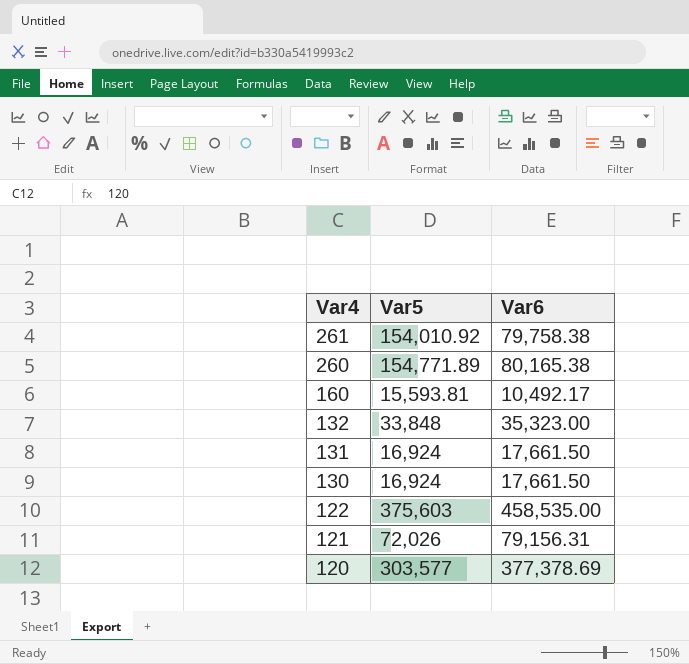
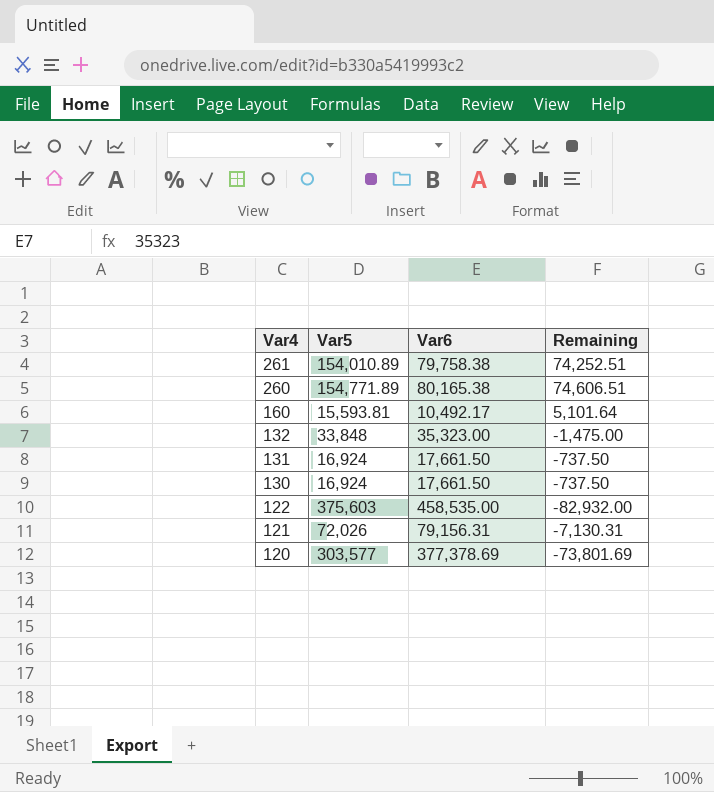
column Remaining | formula: none -> [Var5] - [Var6]
261 | Var5: 154,010.92 -> 154,010.89

